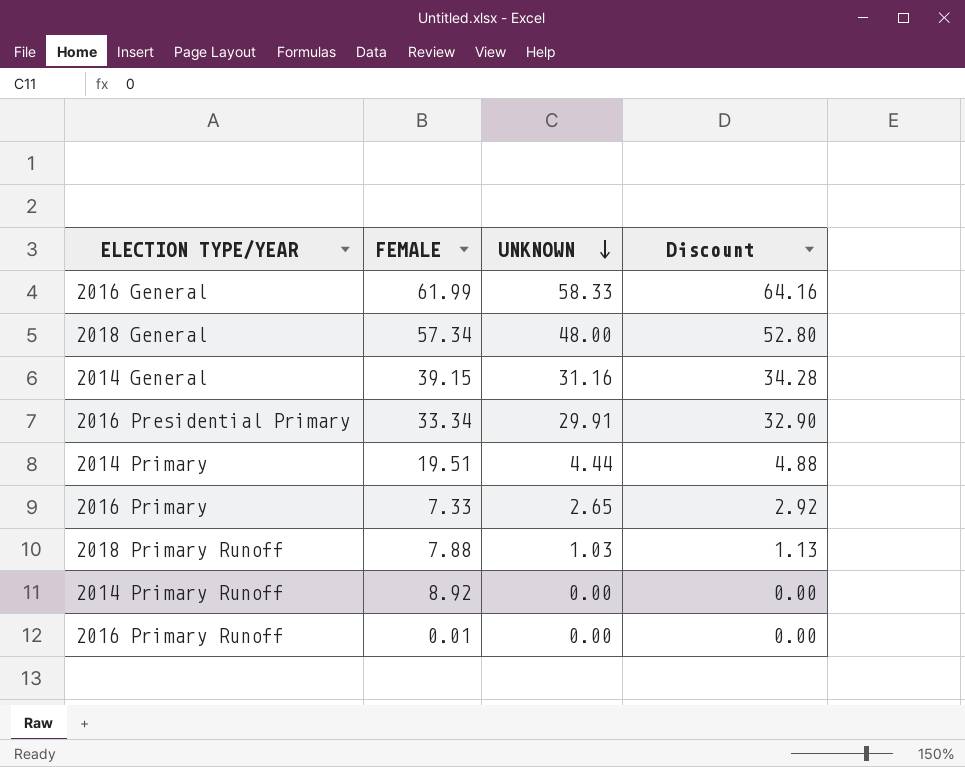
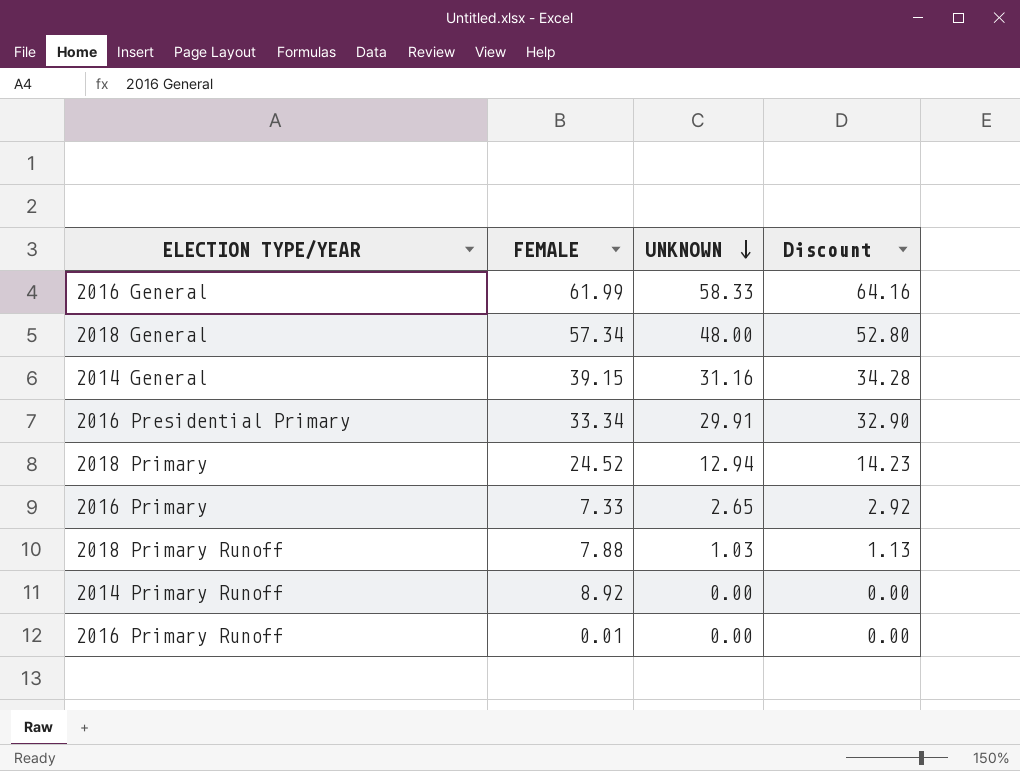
row 2014 Primary: 19.51 | 4.44 | 4.88 -> none
row 2018 Primary: none -> 24.52 | 12.94 | 14.23

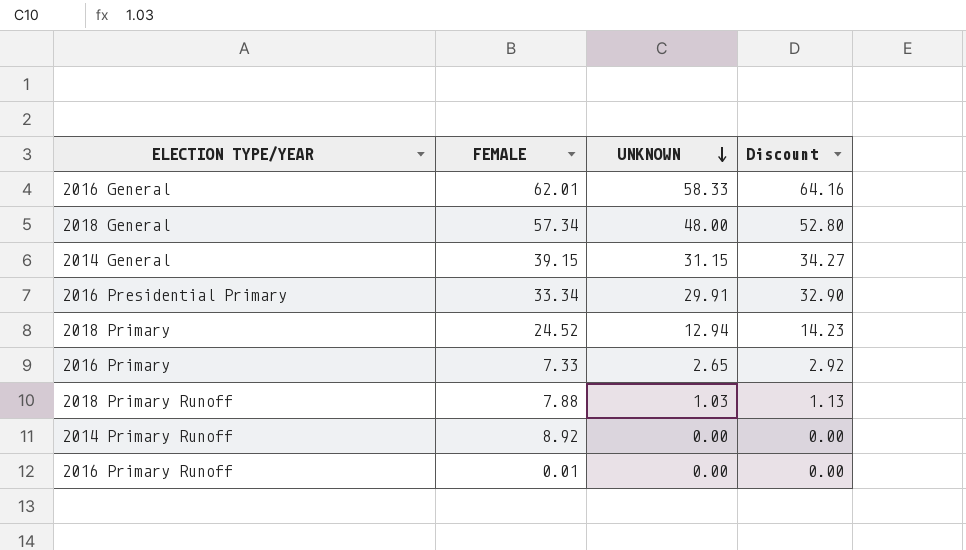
2016 General | FEMALE: 61.99 -> 62.01
2014 General | UNKNOWN: 31.16 -> 31.15
2014 General | Discount: 34.28 -> 34.27

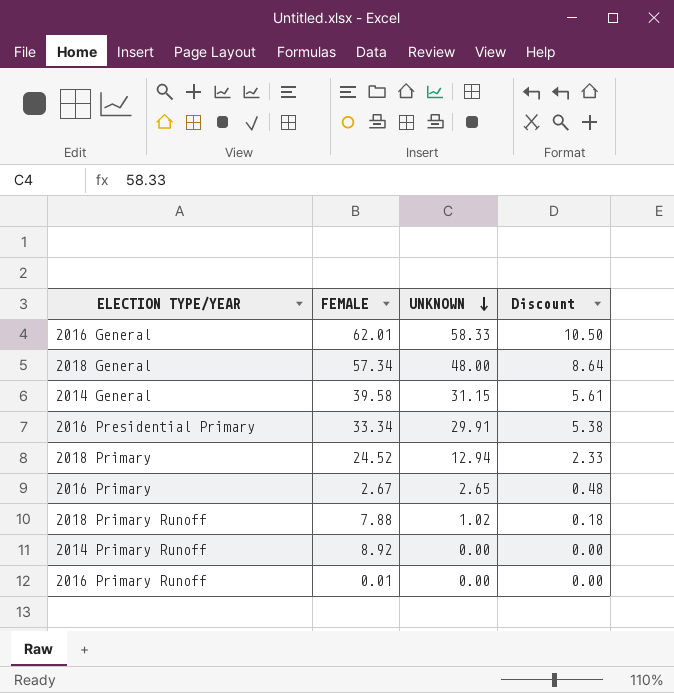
column Discount | formula: [UNKNOWN] * 1.1 -> [UNKNOWN] * 0.18
2014 General | FEMALE: 39.15 -> 39.58
2016 Primary | FEMALE: 7.33 -> 2.67
2018 Primary Runoff | UNKNOWN: 1.03 -> 1.02

